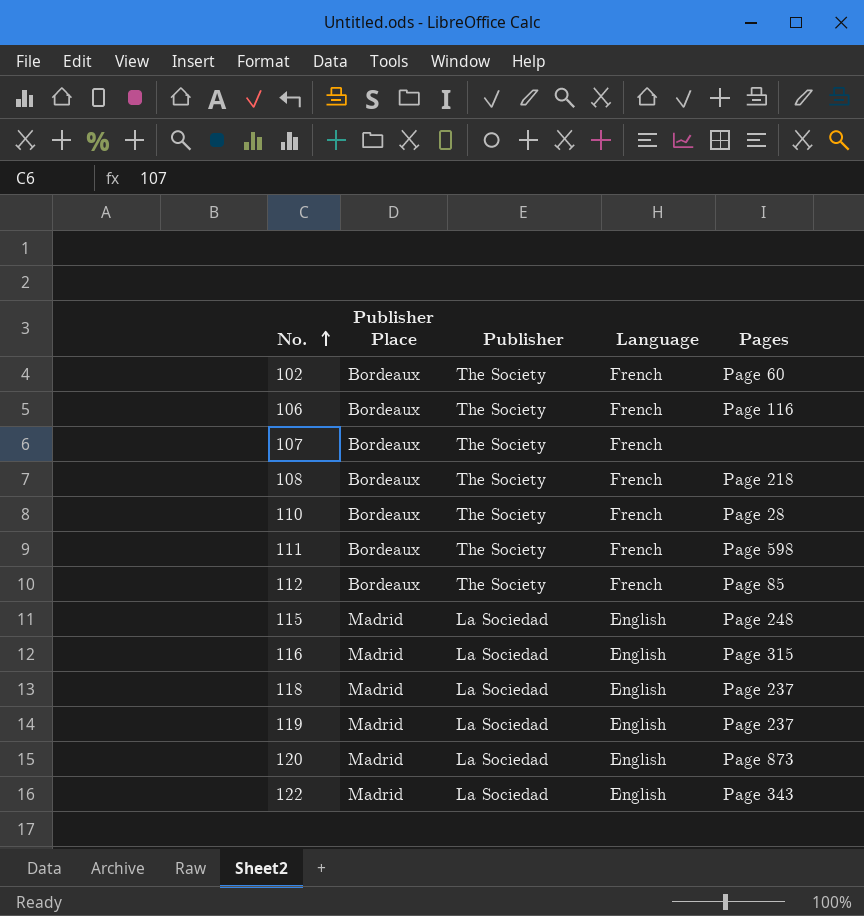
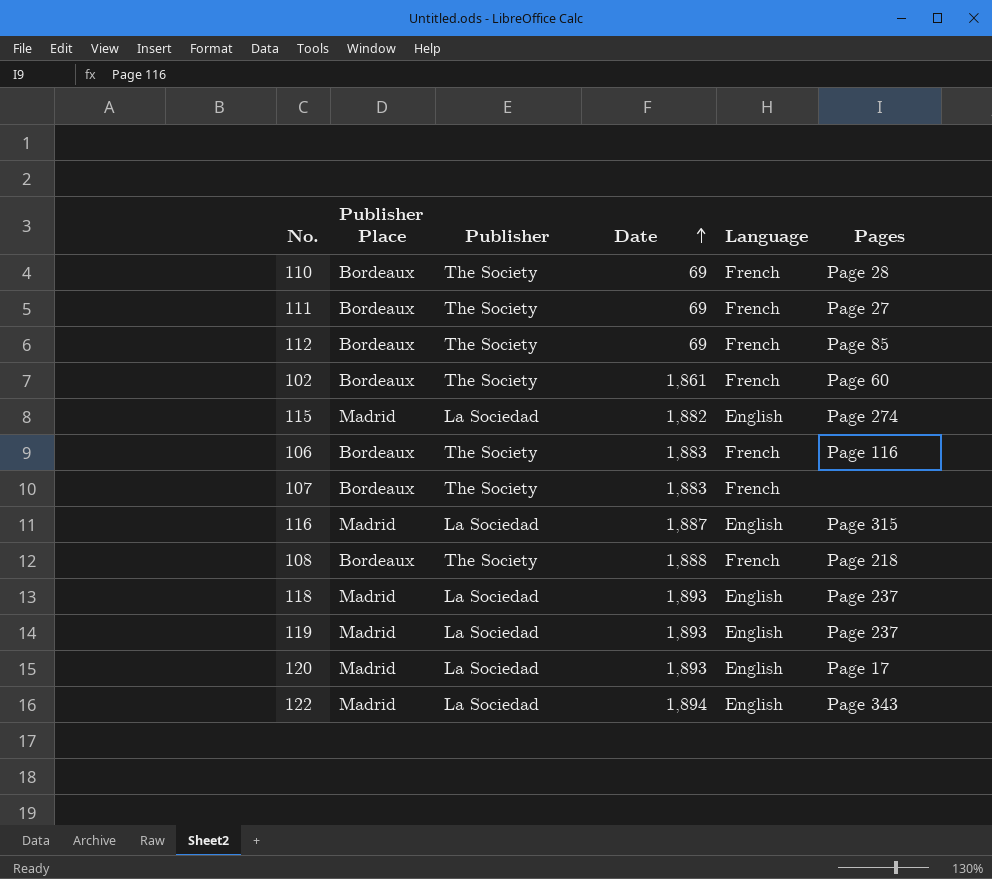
row order: No. ascending -> Date ascending
column Date | position: none -> 4
111 | Pages: Page 598 -> Page 27
115 | Pages: Page 248 -> Page 274
120 | Pages: Page 873 -> Page 17

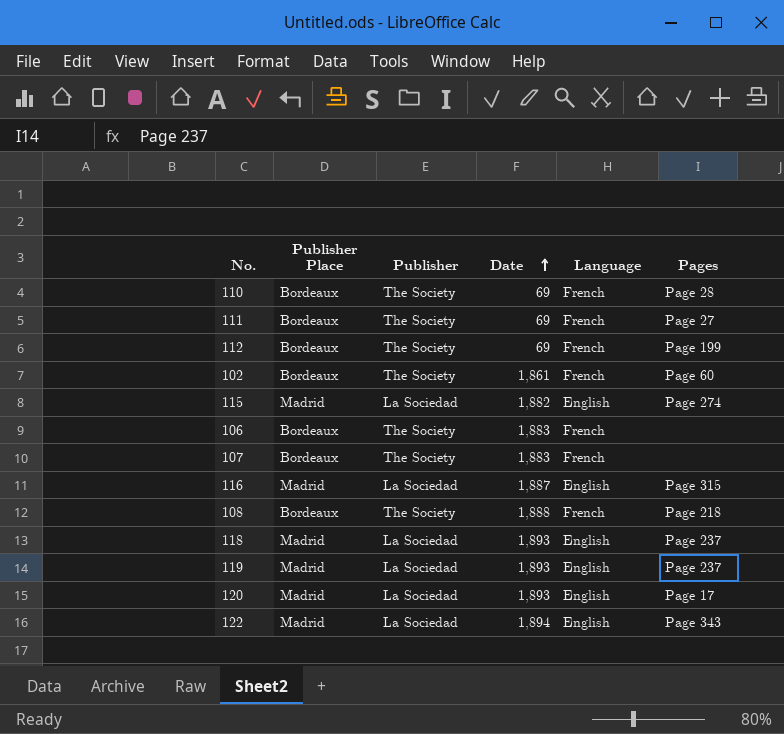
112 | Pages: Page 85 -> Page 199
106 | Pages: Page 116 -> none

